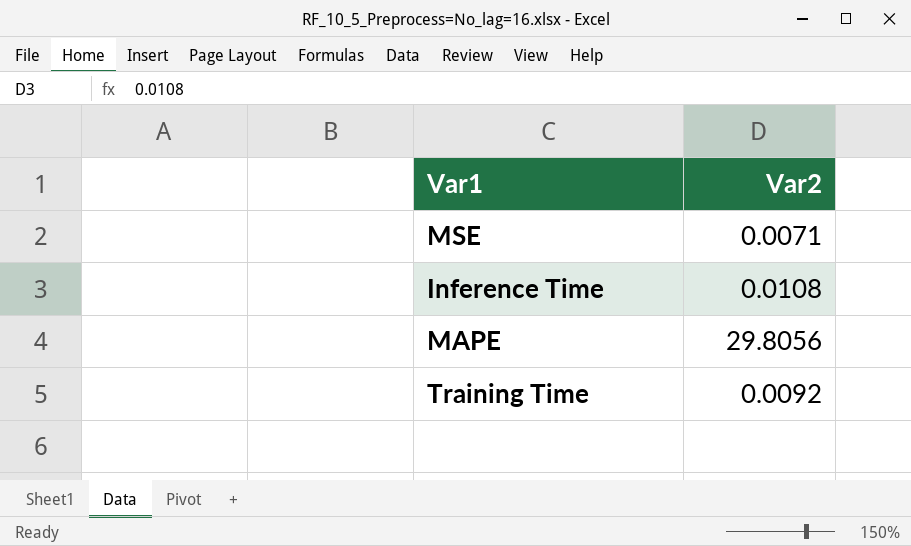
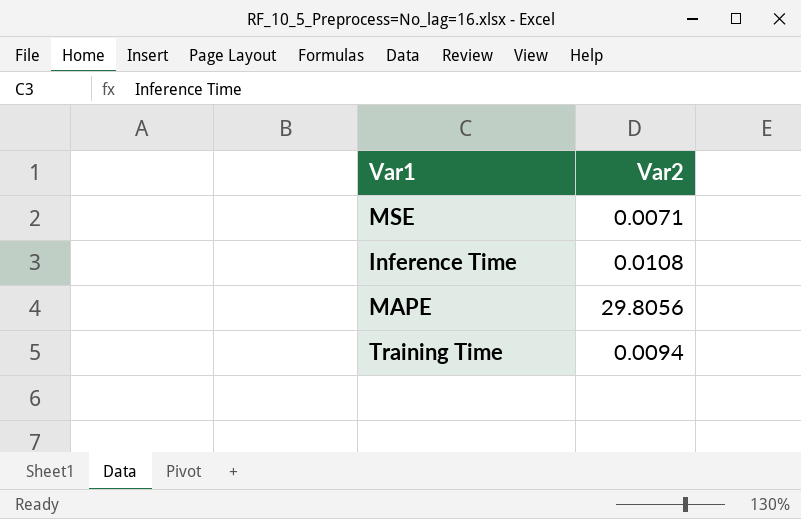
Training Time | Var2: 0.0092 -> 0.0094

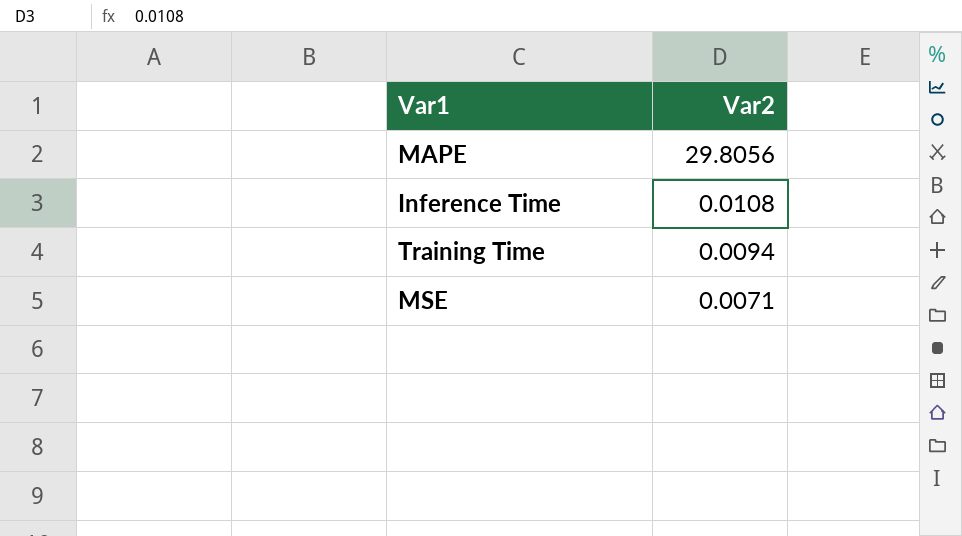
row order: none -> Var2 descending

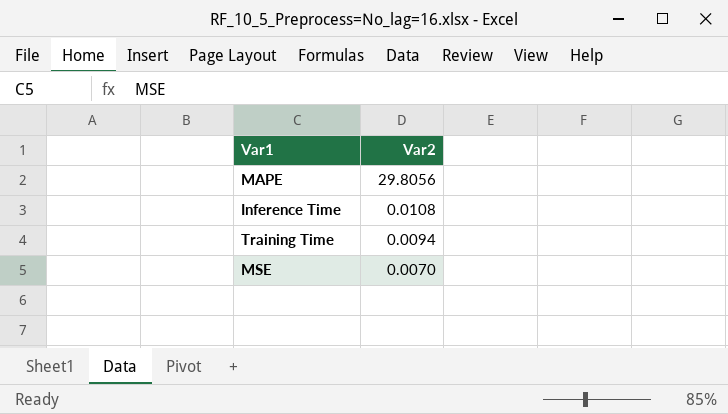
MSE | Var2: 0.0071 -> 0.0070

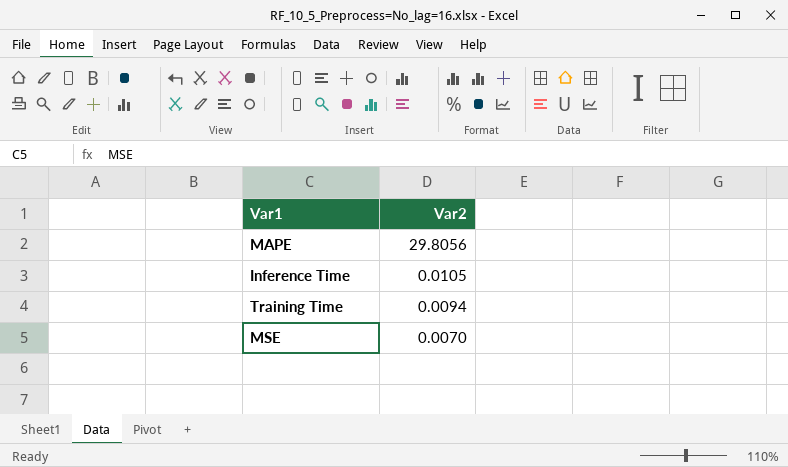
Inference Time | Var2: 0.0108 -> 0.0105

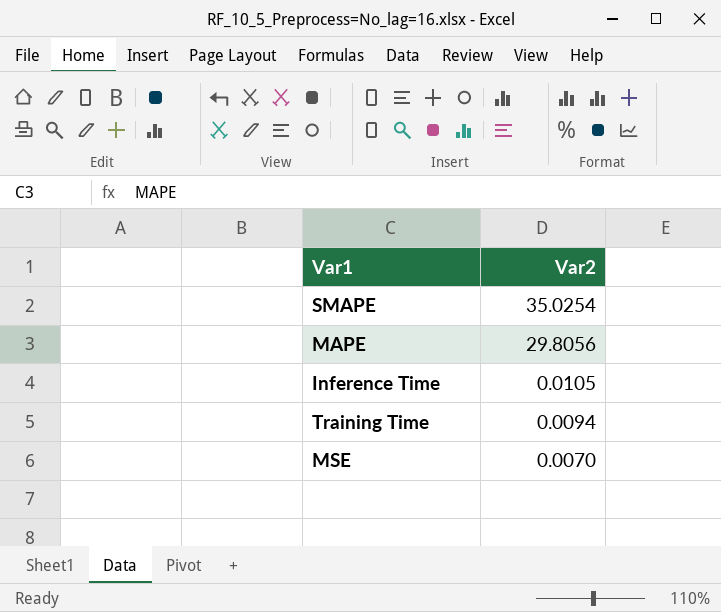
row SMAPE: none -> 35.0254

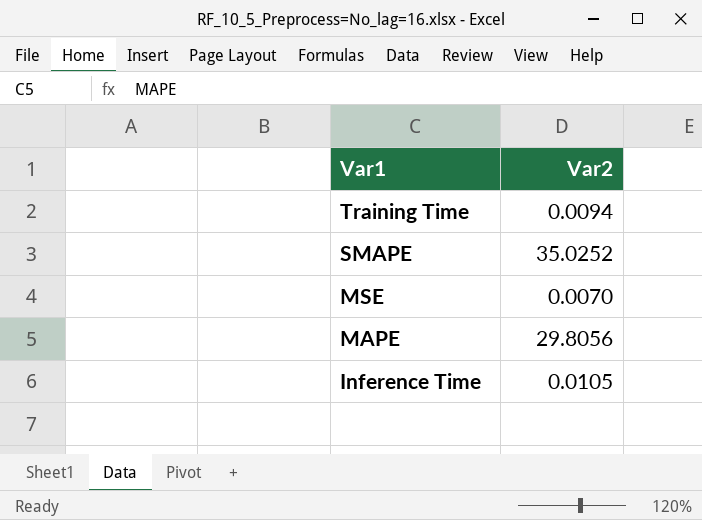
row order: Var2 descending -> Var1 descending
SMAPE | Var2: 35.0254 -> 35.0252

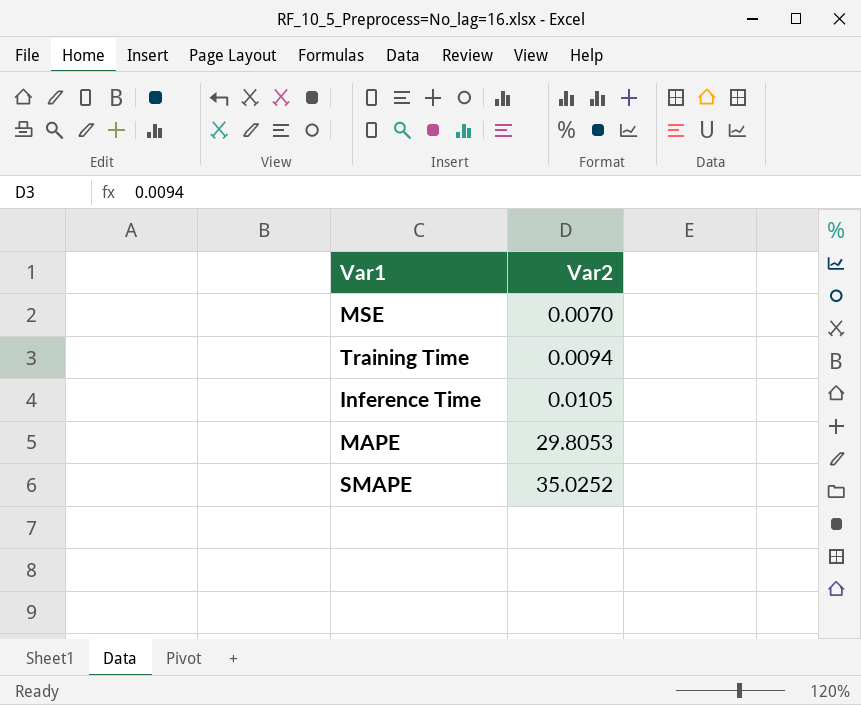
row order: Var1 descending -> Var2 ascending
MAPE | Var2: 29.8056 -> 29.8053

